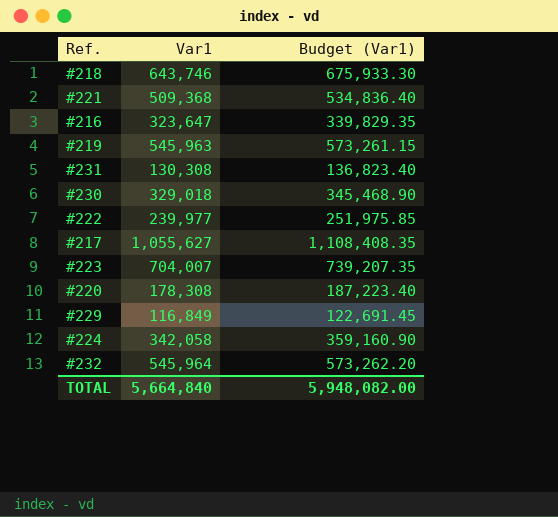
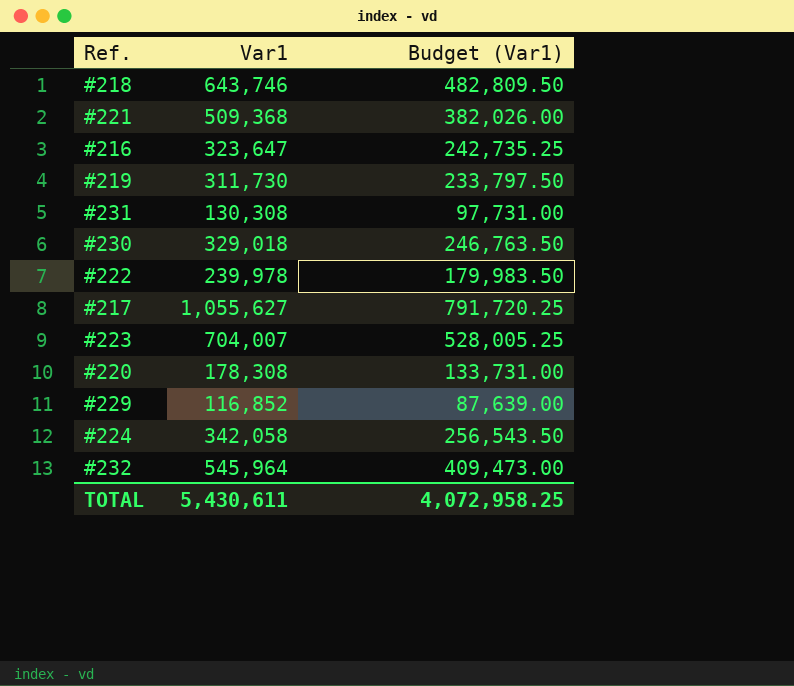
column Budget (Var1) | formula: [Var1] * 1.05 -> [Var1] * 0.75
#219 | Var1: 545,963 -> 311,730
#222 | Var1: 239,977 -> 239,978
#229 | Var1: 116,849 -> 116,852
TOTAL | Var1: 5,664,840 -> 5,430,611
TOTAL | Budget (Var1): 5,948,082.00 -> 4,072,958.25

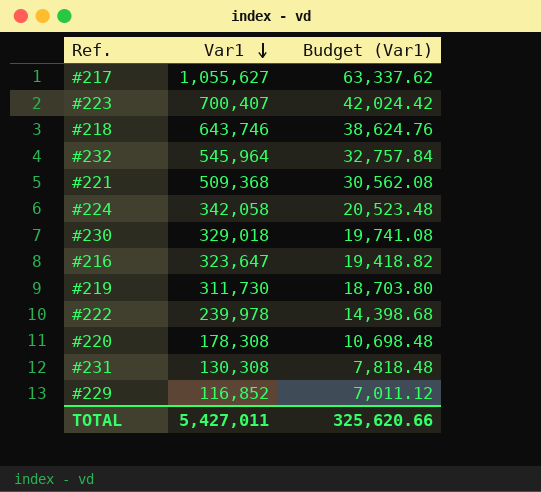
row order: none -> Var1 descending
column Budget (Var1) | formula: [Var1] * 0.75 -> [Var1] * 0.06
#223 | Var1: 704,007 -> 700,407
TOTAL | Var1: 5,430,611 -> 5,427,011
TOTAL | Budget (Var1): 4,072,958.25 -> 325,620.66

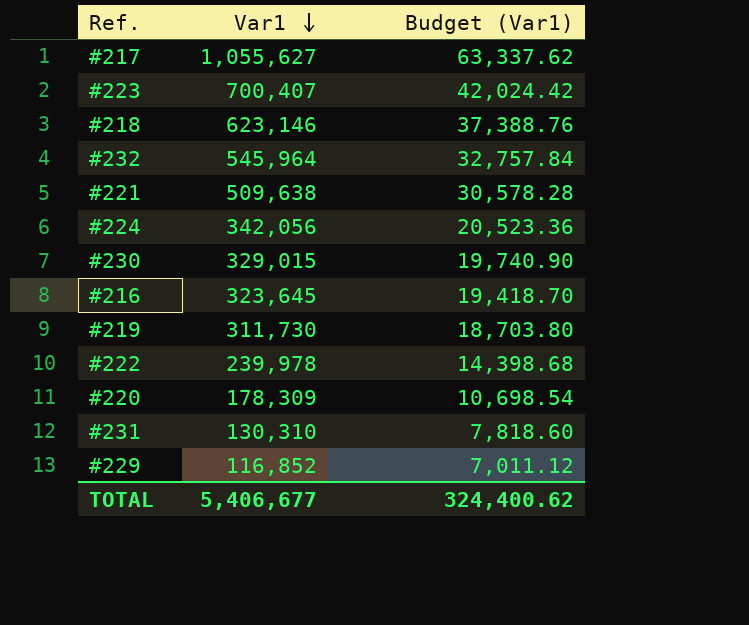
#218 | Var1: 643,746 -> 623,146
#218 | Budget (Var1): 38,624.76 -> 37,388.76
#221 | Var1: 509,368 -> 509,638
#221 | Budget (Var1): 30,562.08 -> 30,578.28
#224 | Var1: 342,058 -> 342,056
#224 | Budget (Var1): 20,523.48 -> 20,523.36
#230 | Var1: 329,018 -> 329,015
#230 | Budget (Var1): 19,741.08 -> 19,740.90
#216 | Var1: 323,647 -> 323,645
#216 | Budget (Var1): 19,418.82 -> 19,418.70
#220 | Var1: 178,308 -> 178,309
#220 | Budget (Var1): 10,698.48 -> 10,698.54
#231 | Var1: 130,308 -> 130,310
#231 | Budget (Var1): 7,818.48 -> 7,818.60
TOTAL | Var1: 5,427,011 -> 5,406,677
TOTAL | Budget (Var1): 325,620.66 -> 324,400.62

